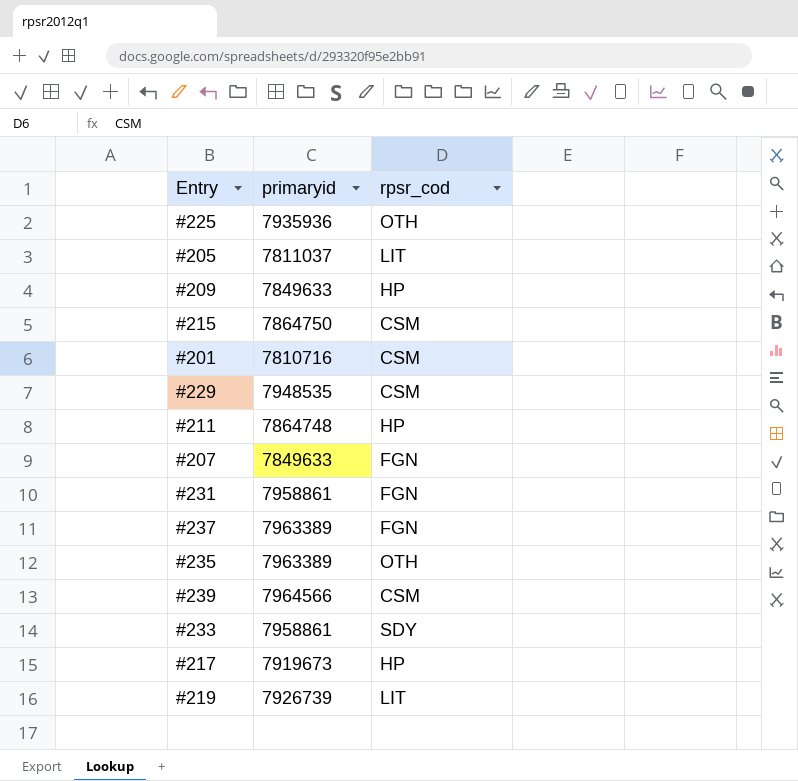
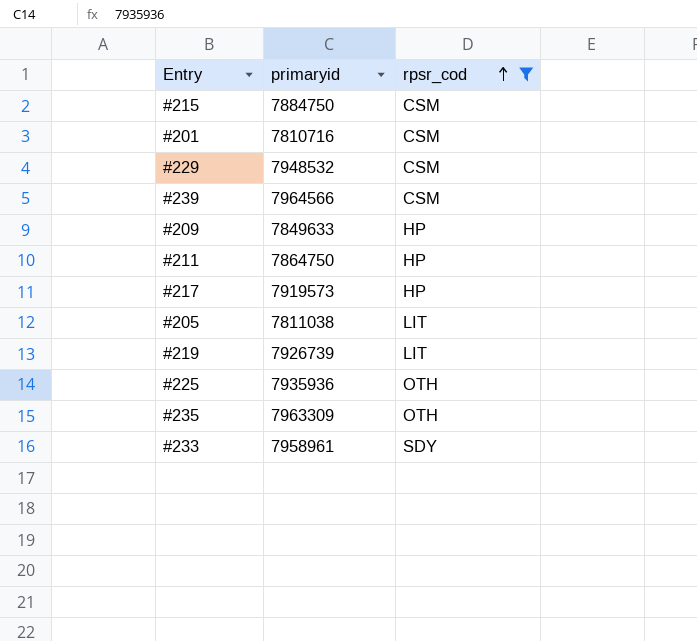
filter: none -> rpsr_cod != FGN
row order: none -> rpsr_cod ascending
#215 | primaryid: 7864750 -> 7884750
#229 | primaryid: 7948535 -> 7948532
#211 | primaryid: 7864748 -> 7864750
#217 | primaryid: 7919673 -> 7919573
#205 | primaryid: 7811037 -> 7811038
#235 | primaryid: 7963389 -> 7963309
#233 | primaryid: 7958861 -> 7958961

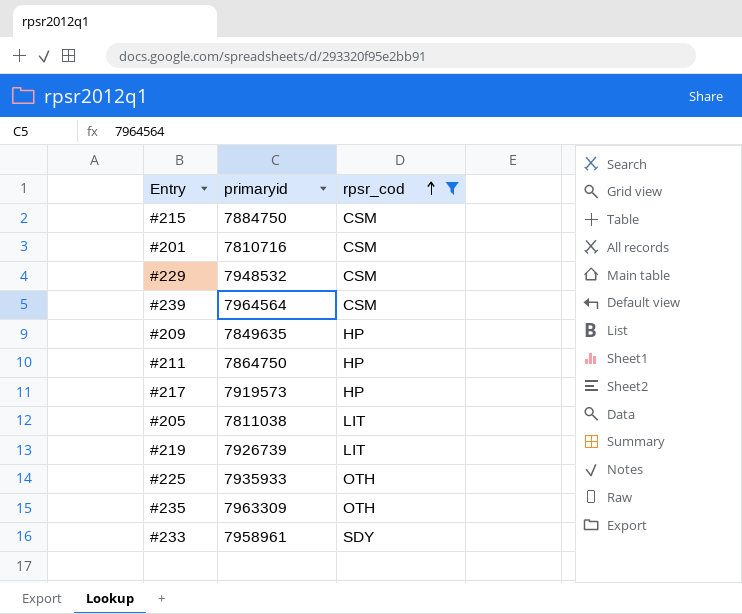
#239 | primaryid: 7964566 -> 7964564
#209 | primaryid: 7849633 -> 7849635
#225 | primaryid: 7935936 -> 7935933

